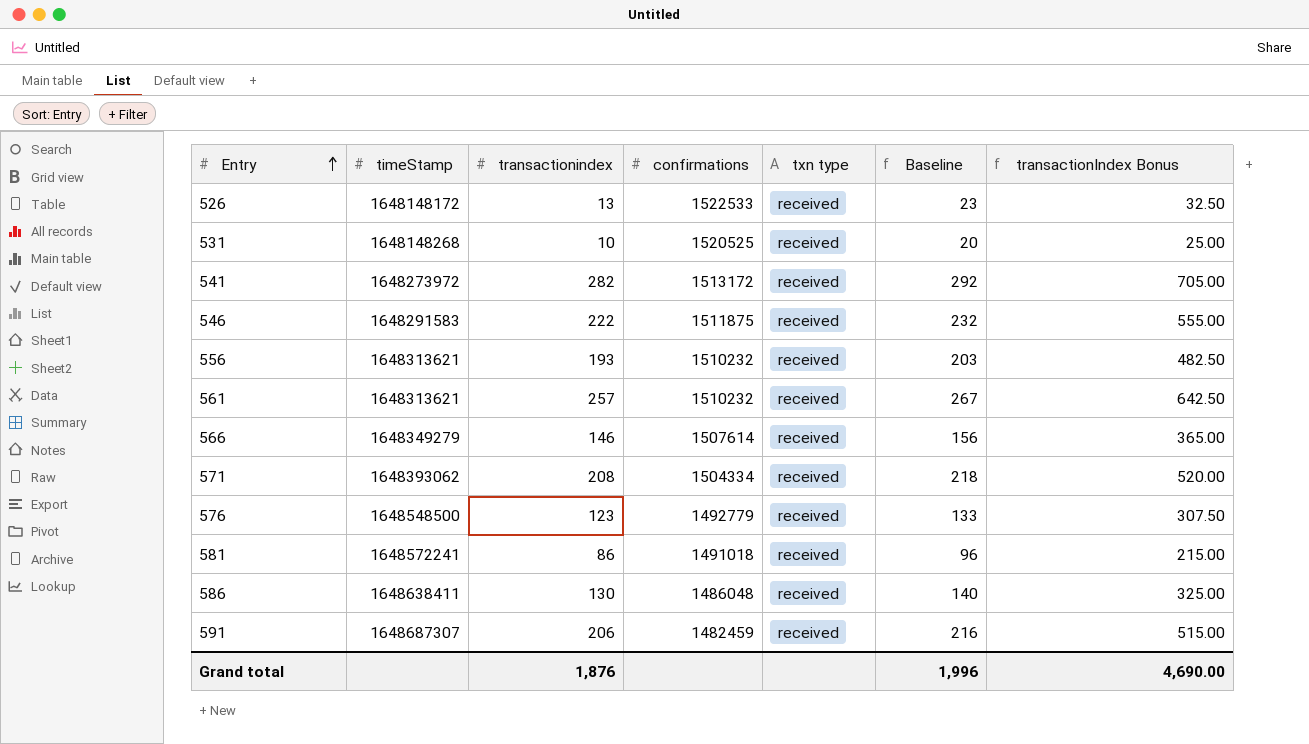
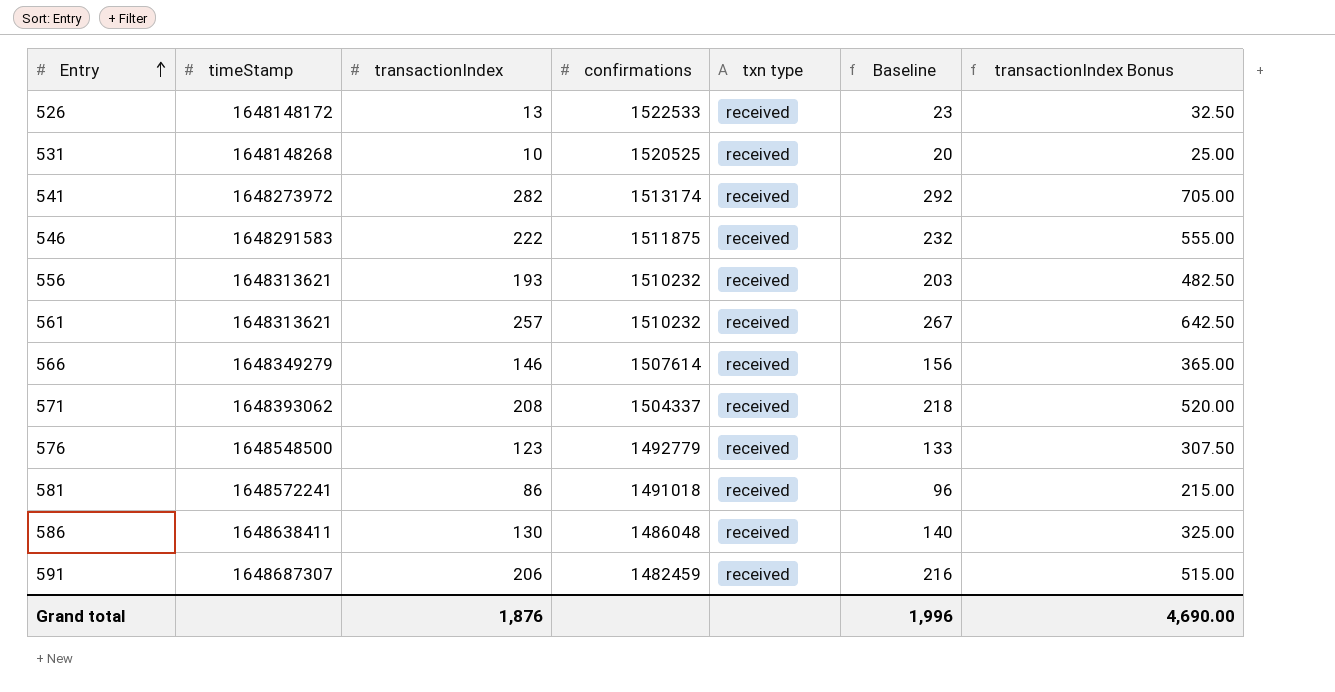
column name: transactionindex -> transactionIndex
541 | confirmations: 1513172 -> 1513174
571 | confirmations: 1504334 -> 1504337

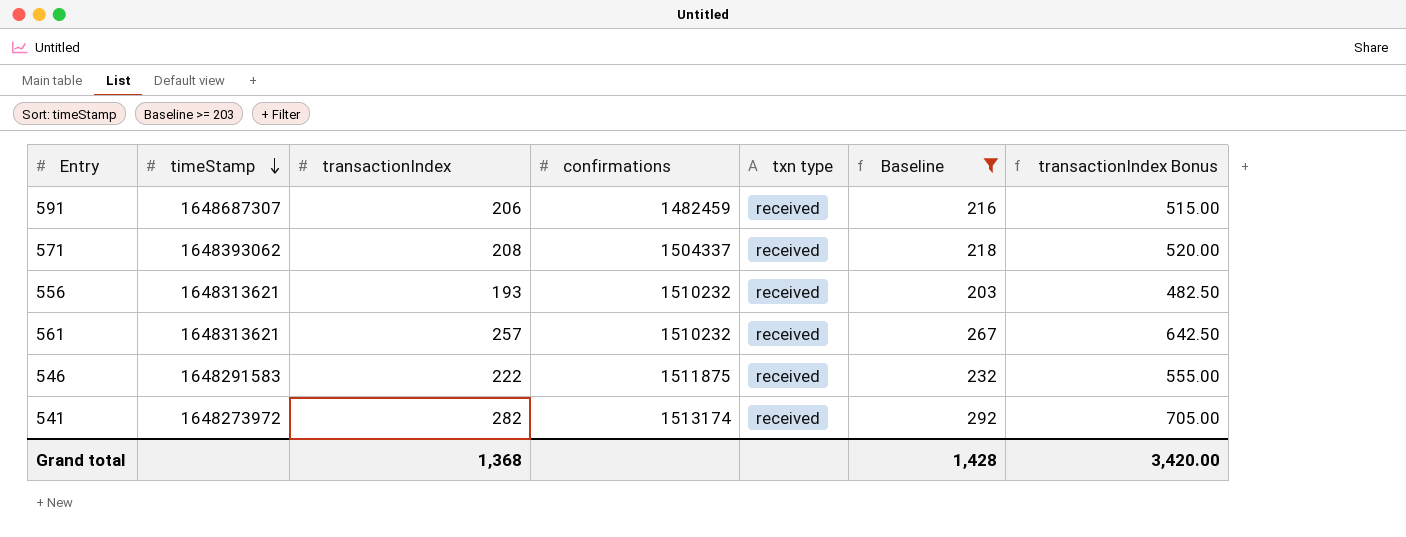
filter: none -> Baseline >= 203
row order: Entry ascending -> timeStamp descending
Grand total | transactionIndex: 1,876 -> 1,368
Grand total | Baseline: 1,996 -> 1,428
Grand total | transactionIndex Bonus: 4,690.00 -> 3,420.00

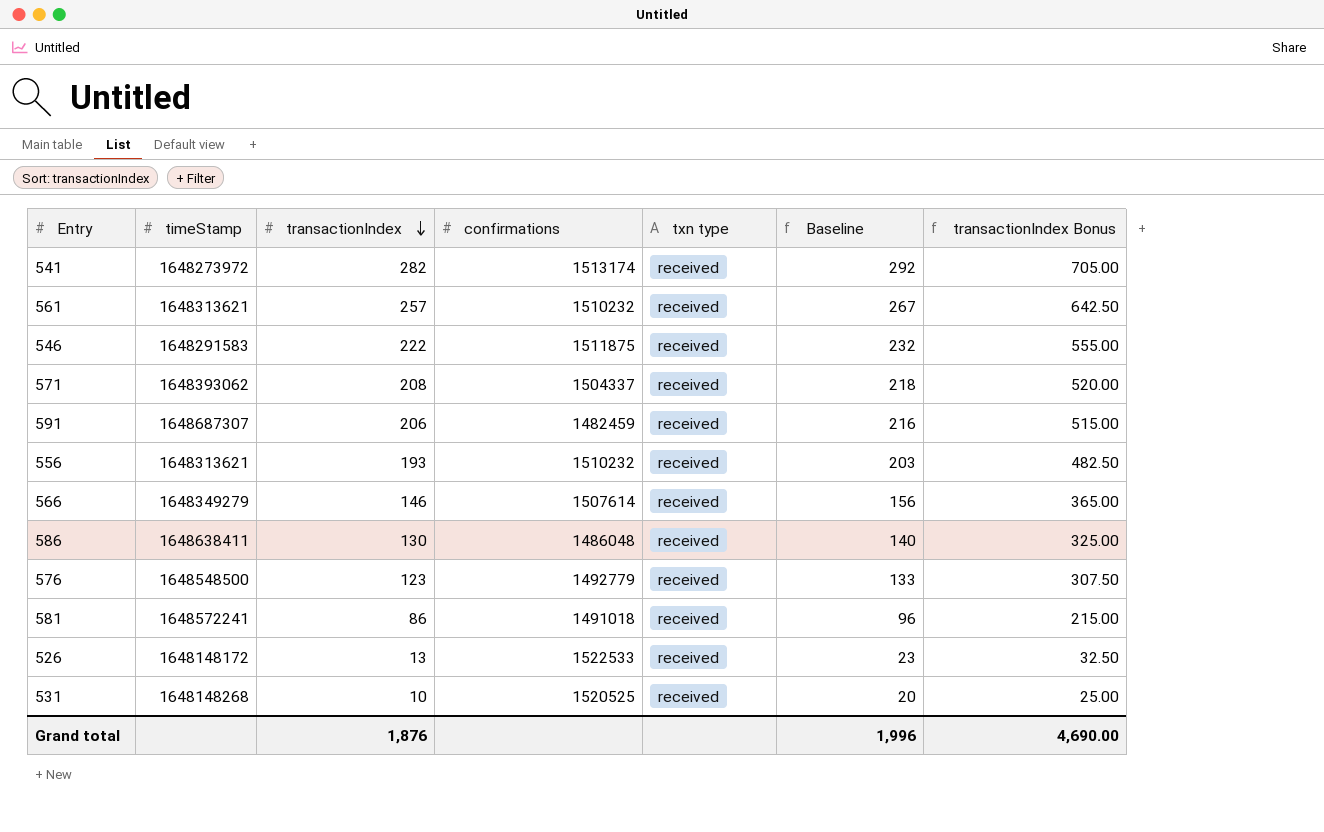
filter: Baseline >= 203 -> none
row order: timeStamp descending -> transactionIndex descending
Grand total | transactionIndex: 1,368 -> 1,876
Grand total | Baseline: 1,428 -> 1,996
Grand total | transactionIndex Bonus: 3,420.00 -> 4,690.00

